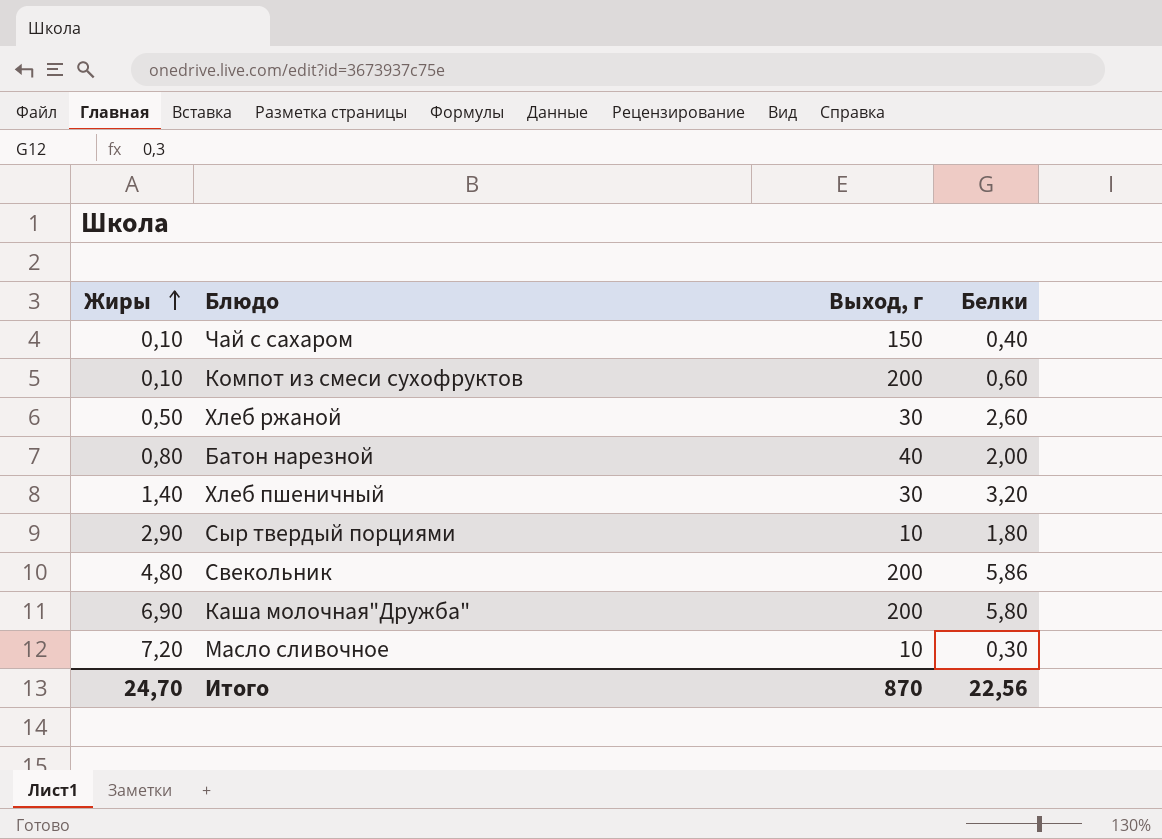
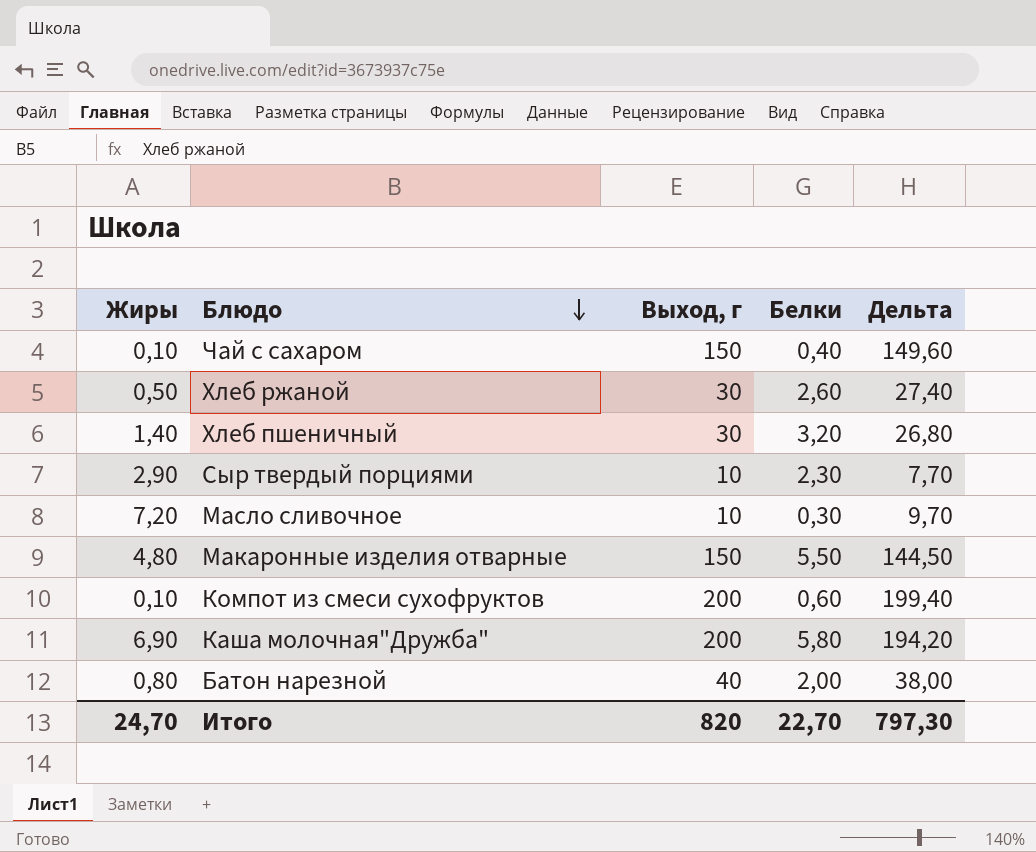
row order: Жиры ascending -> Блюдо descending
column Дельта | formula: none -> [Выход, г] - [Белки]
row Свекольник: 4,80 | 200 | 5,86 -> none
Сыр твердый порциями | Белки: 1,80 -> 2,30
row Макаронные изделия отварные: none -> 4,80 | 150 | 5,50 | 144,50
Итого | Выход, г: 870 -> 820
Итого | Белки: 22,56 -> 22,70

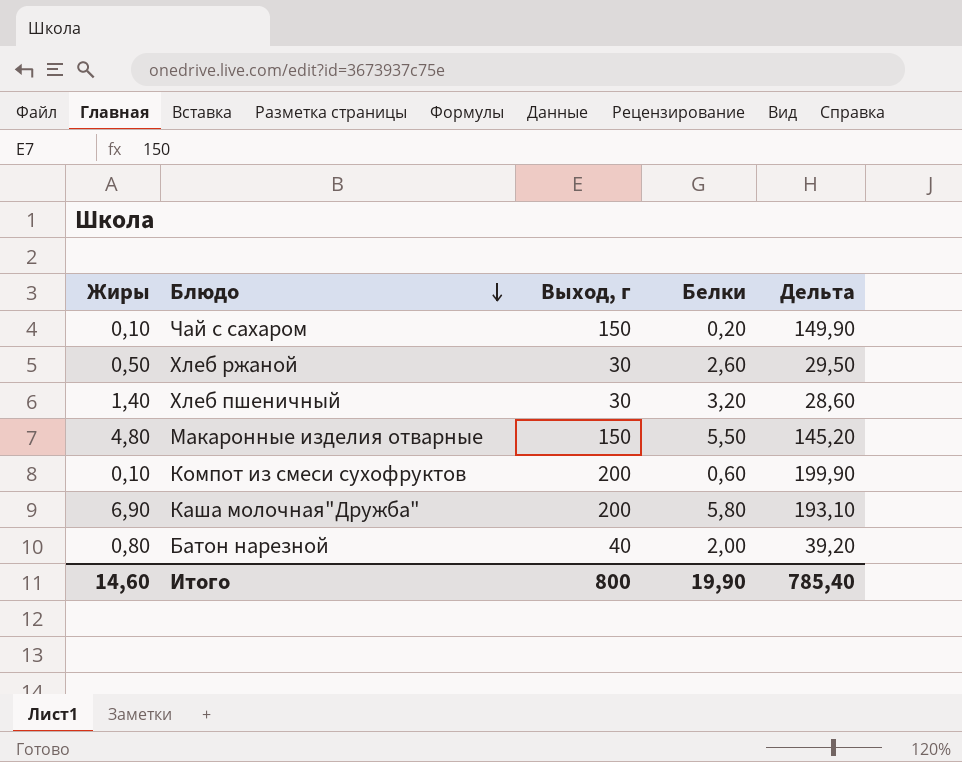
column Дельта | formula: [Выход, г] - [Белки] -> [Выход, г] - [Жиры]
row Сыр твердый порциями: 2,90 | 10 | 2,30 | 7,70 -> none
row Масло сливочное: 7,20 | 10 | 0,30 | 9,70 -> none
Чай с сахаром | Белки: 0,40 -> 0,20
Итого | Жиры: 24,70 -> 14,60
Итого | Выход, г: 820 -> 800
Итого | Белки: 22,70 -> 19,90
Итого | Дельта: 797,30 -> 785,40

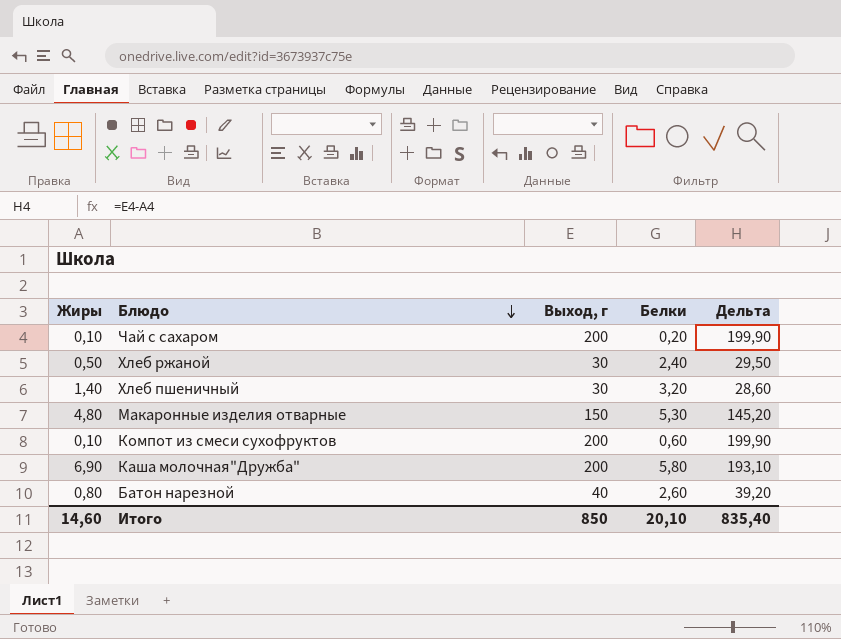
Чай с сахаром | Выход, г: 150 -> 200
Чай с сахаром | Дельта: 149,90 -> 199,90
Хлеб ржаной | Белки: 2,60 -> 2,40
Макаронные изделия отварные | Белки: 5,50 -> 5,30
Батон нарезной | Белки: 2,00 -> 2,60
Итого | Выход, г: 800 -> 850
Итого | Белки: 19,90 -> 20,10
Итого | Дельта: 785,40 -> 835,40

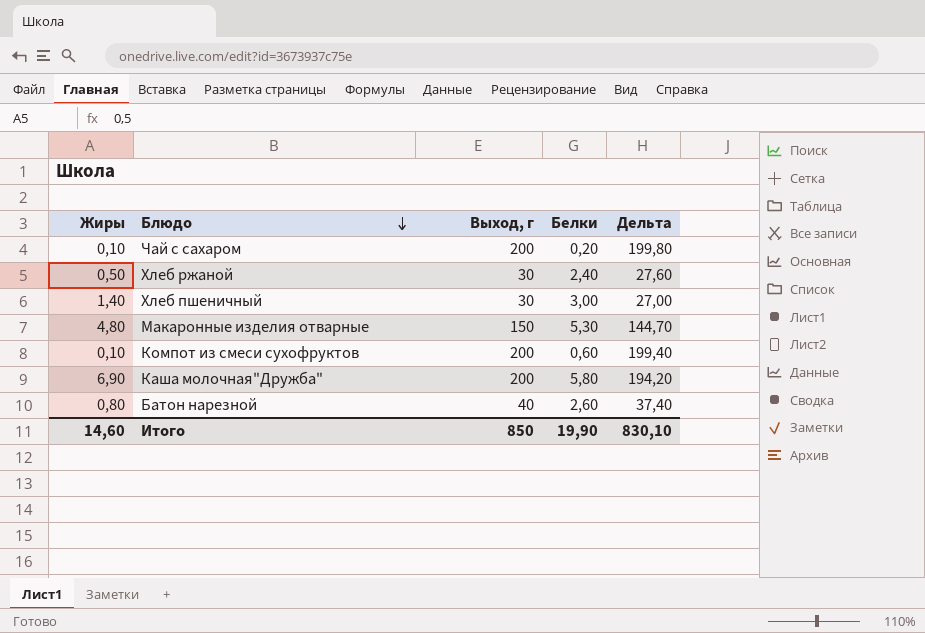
column Дельта | formula: [Выход, г] - [Жиры] -> [Выход, г] - [Белки]
Хлеб пшеничный | Белки: 3,20 -> 3,00
Итого | Белки: 20,10 -> 19,90
Итого | Дельта: 835,40 -> 830,10

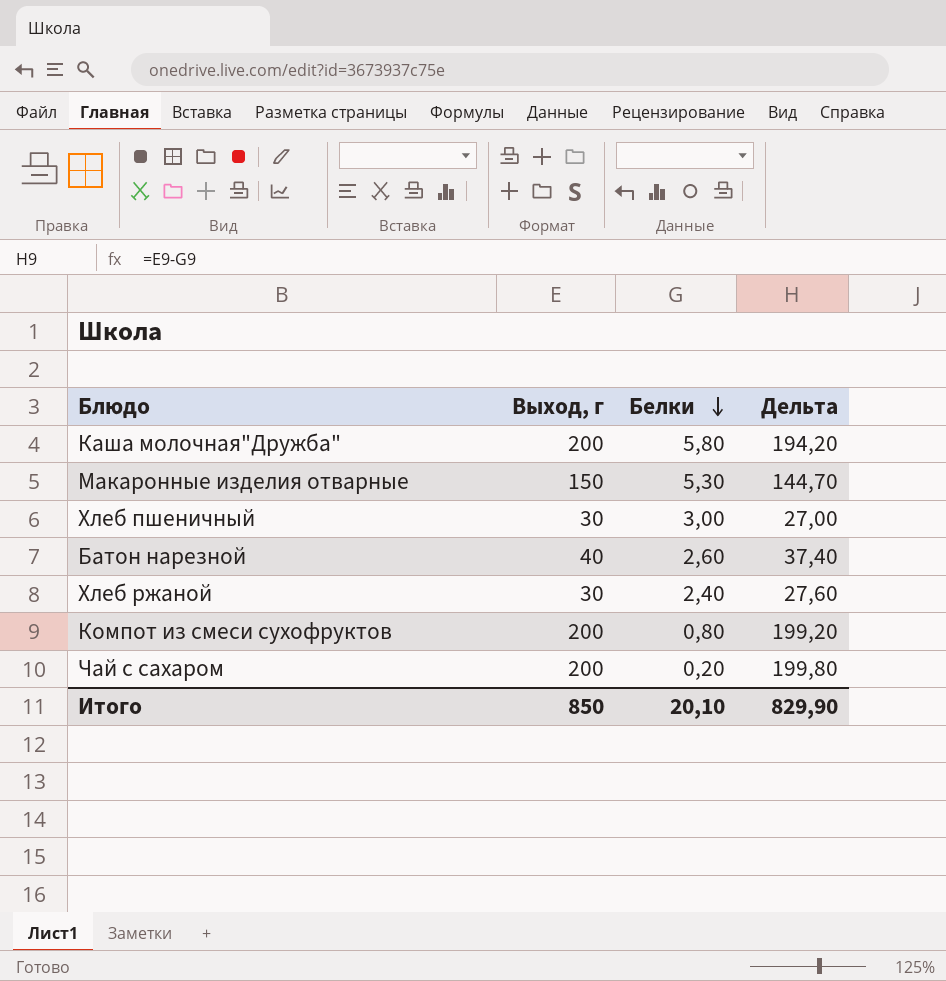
row order: Блюдо descending -> Белки descending
column Жиры | position: 1 -> none
Компот из смеси сухофруктов | Белки: 0,60 -> 0,80
Компот из смеси сухофруктов | Дельта: 199,40 -> 199,20
Итого | Белки: 19,90 -> 20,10
Итого | Дельта: 830,10 -> 829,90

